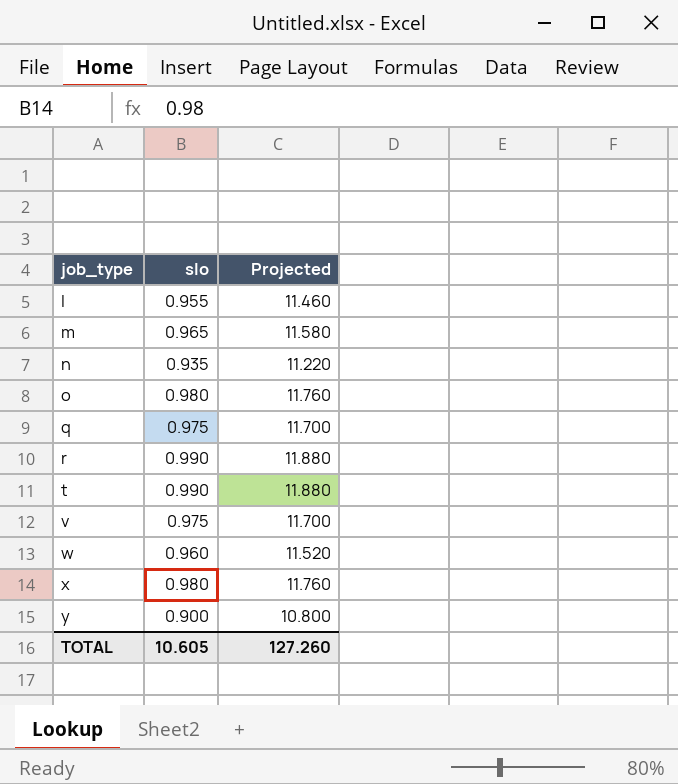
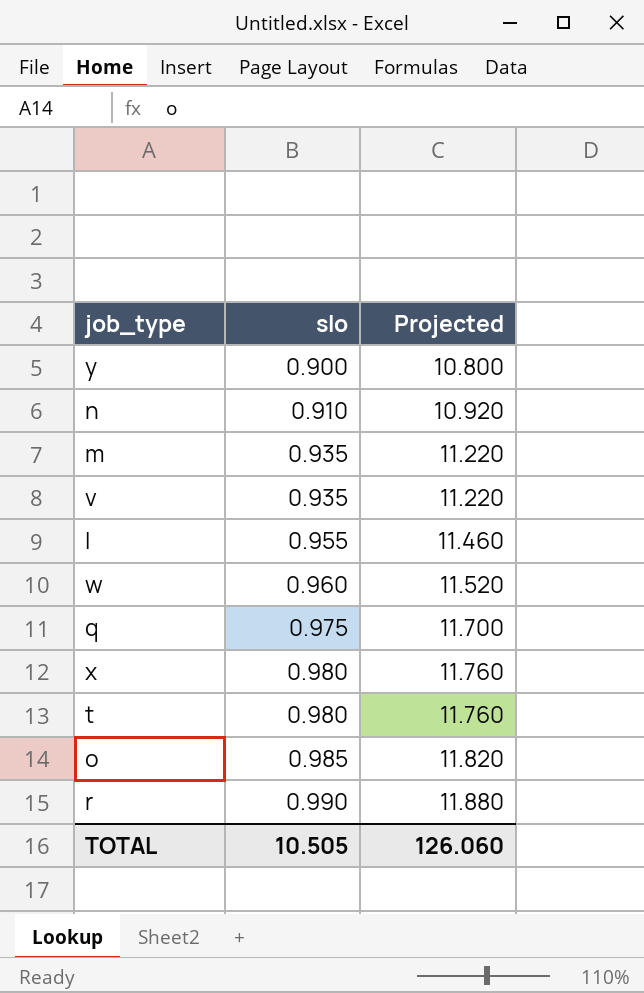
row order: job_type ascending -> slo ascending
n | slo: 0.935 -> 0.910
n | Projected: 11.220 -> 10.920
m | slo: 0.965 -> 0.935
m | Projected: 11.580 -> 11.220
v | slo: 0.975 -> 0.935
v | Projected: 11.700 -> 11.220
t | slo: 0.990 -> 0.980
t | Projected: 11.880 -> 11.760
o | slo: 0.980 -> 0.985
o | Projected: 11.760 -> 11.820
TOTAL | slo: 10.605 -> 10.505
TOTAL | Projected: 127.260 -> 126.060

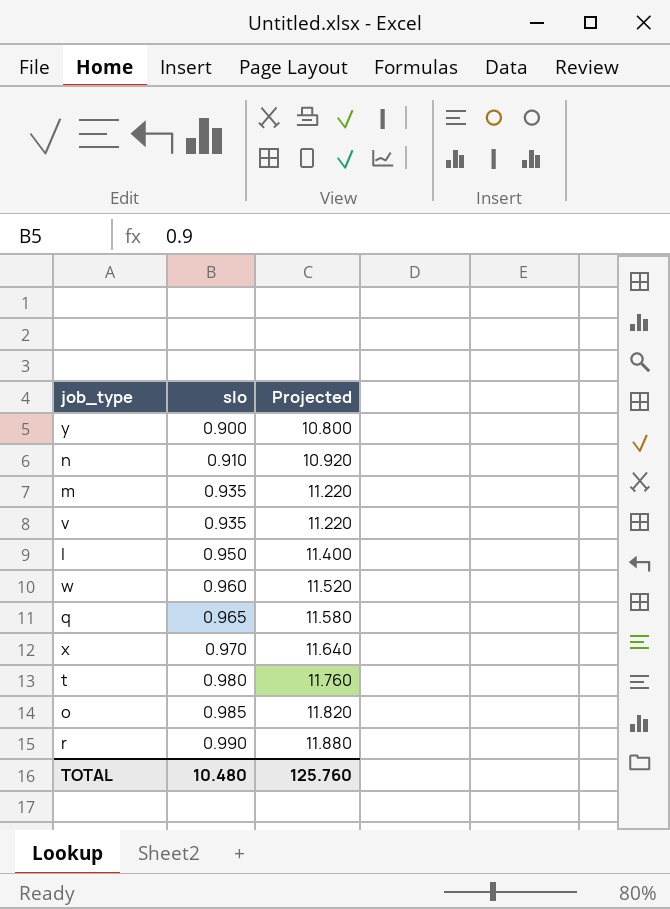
l | slo: 0.955 -> 0.950
l | Projected: 11.460 -> 11.400
q | slo: 0.975 -> 0.965
q | Projected: 11.700 -> 11.580
x | slo: 0.980 -> 0.970
x | Projected: 11.760 -> 11.640
TOTAL | slo: 10.505 -> 10.480
TOTAL | Projected: 126.060 -> 125.760

